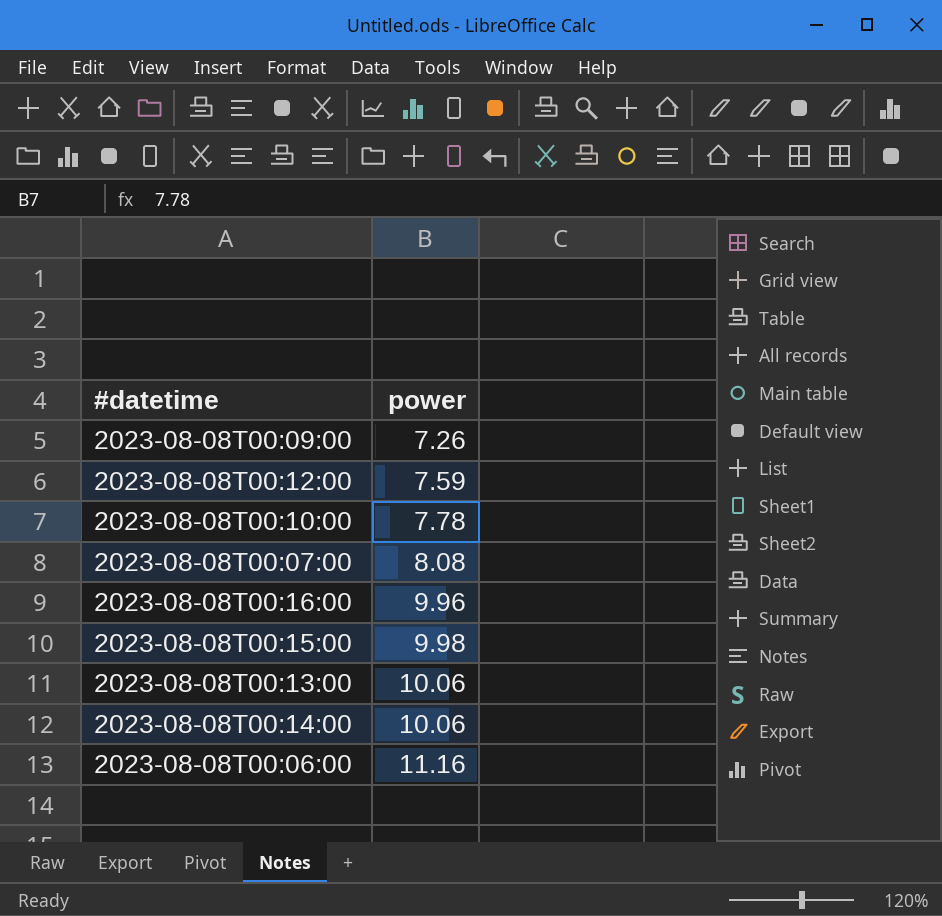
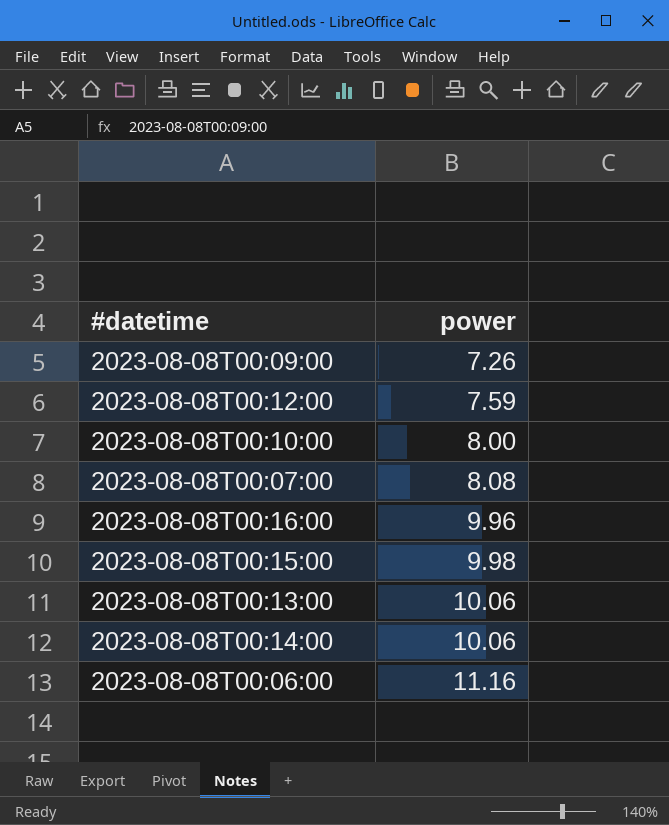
2023-08-08T00:10:00 | power: 7.78 -> 8.00

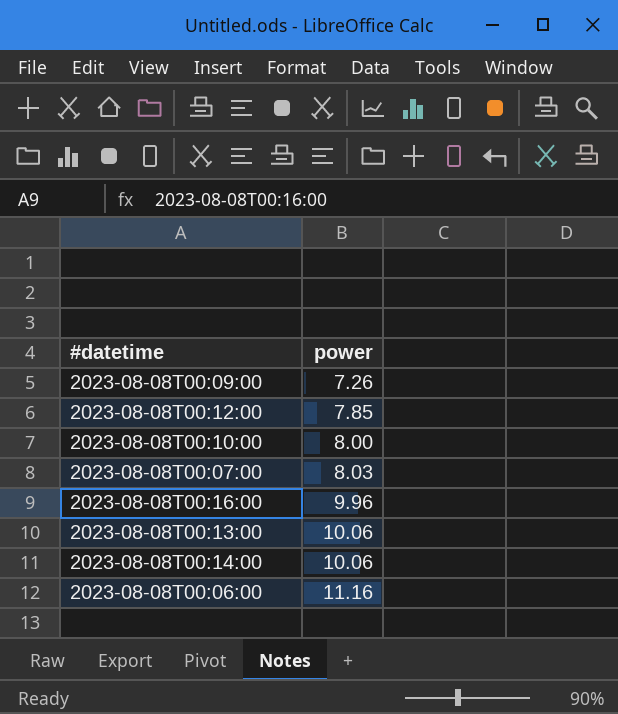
row 2023-08-08T00:15:00: 9.98 -> none
2023-08-08T00:12:00 | power: 7.59 -> 7.85
2023-08-08T00:07:00 | power: 8.08 -> 8.03

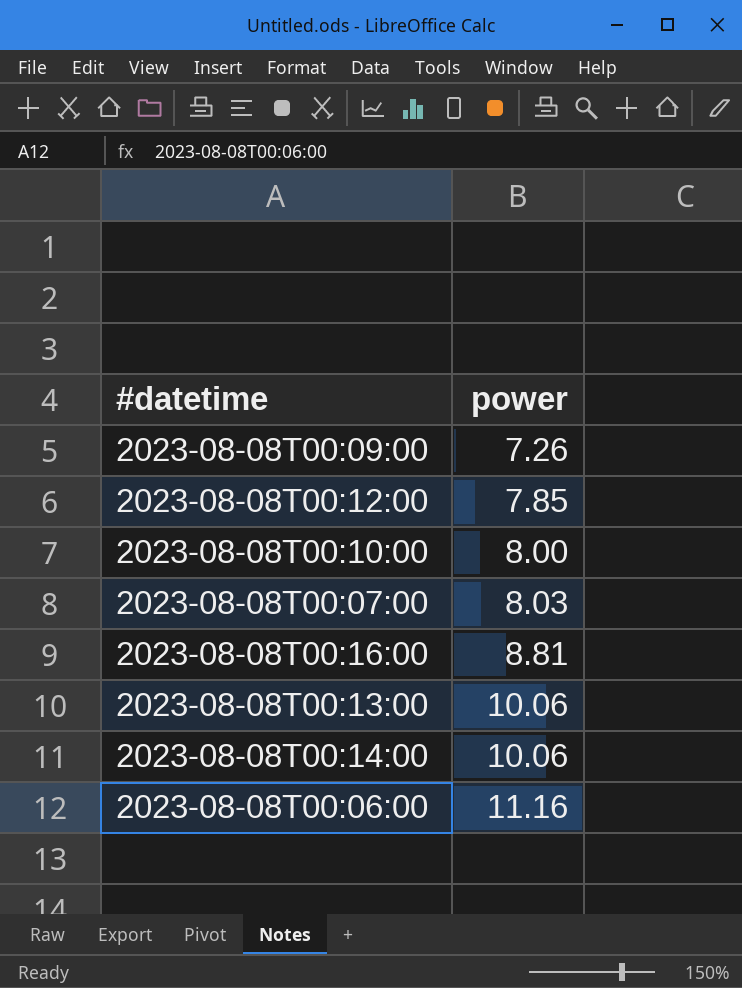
2023-08-08T00:16:00 | power: 9.96 -> 8.81

